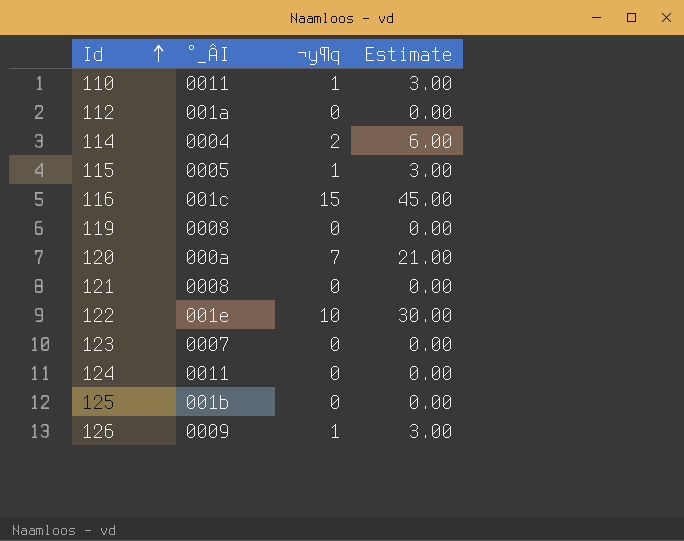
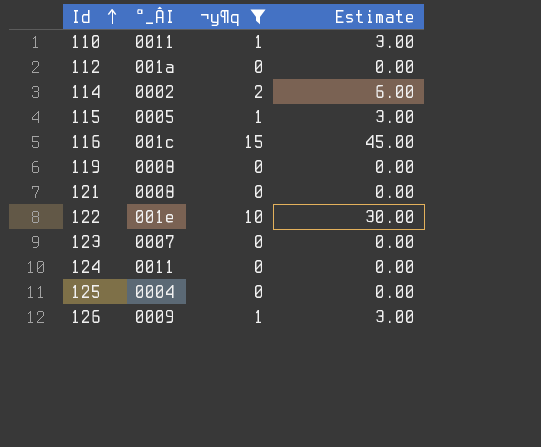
filter: none -> ¬y¶q != 7
114 | °_ÂI: 0004 -> 0002
125 | °_ÂI: 001b -> 0004

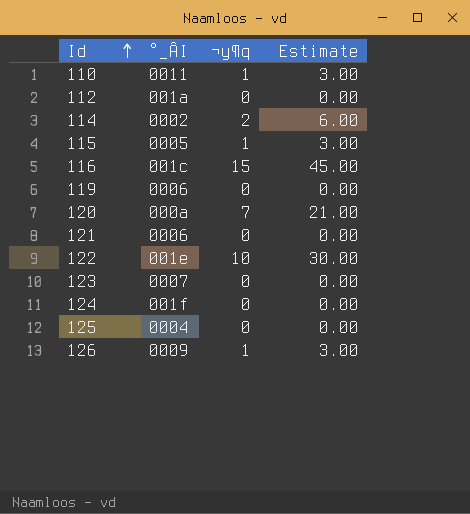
filter: ¬y¶q != 7 -> none
119 | °_ÂI: 0008 -> 0006
121 | °_ÂI: 0008 -> 0006
124 | °_ÂI: 0011 -> 001f

